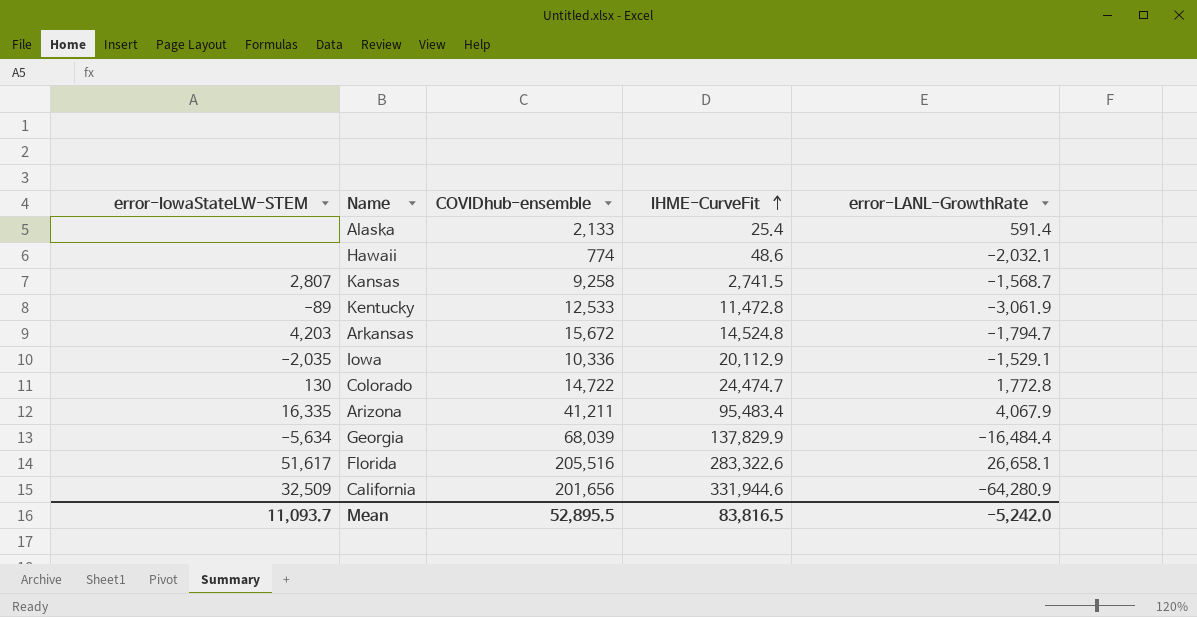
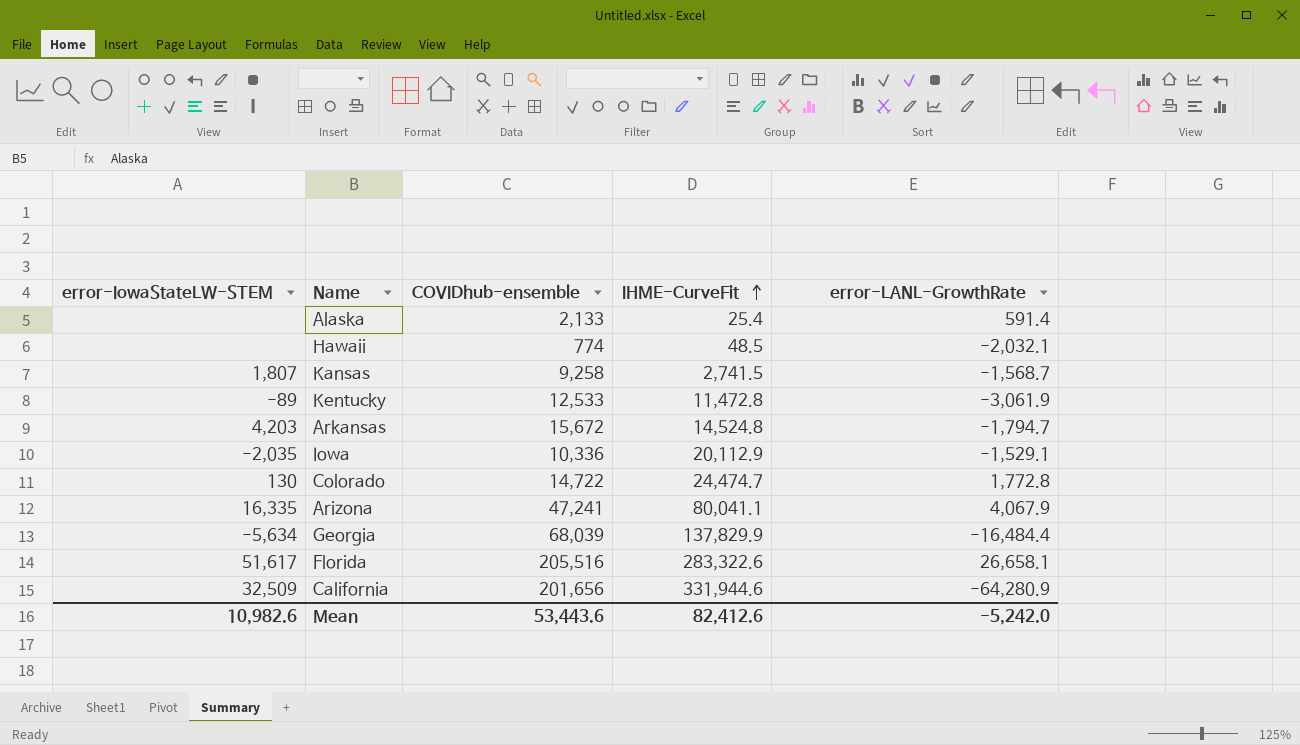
Hawaii | IHME-CurveFit: 48.6 -> 48.5
Kansas | error-IowaStateLW-STEM: 2,807 -> 1,807
Arizona | COVIDhub-ensemble: 41,211 -> 47,241
Arizona | IHME-CurveFit: 95,483.4 -> 80,041.1
Mean | error-IowaStateLW-STEM: 11,093.7 -> 10,982.6
Mean | COVIDhub-ensemble: 52,895.5 -> 53,443.6
Mean | IHME-CurveFit: 83,816.5 -> 82,412.6

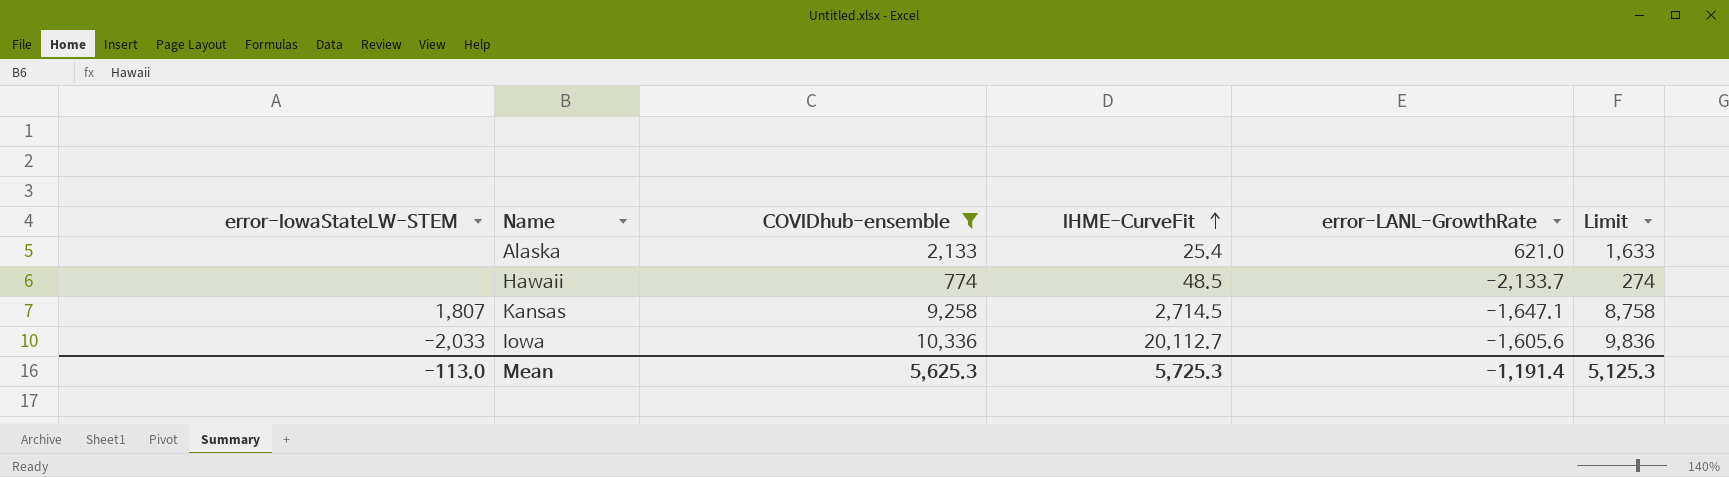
filter: none -> COVIDhub-ensemble <= 10,336
column Limit | formula: none -> [COVIDhub-ensemble] - 500
Alaska | error-LANL-GrowthRate: 591.4 -> 621.0
Hawaii | error-LANL-GrowthRate: -2,032.1 -> -2,133.7
Kansas | IHME-CurveFit: 2,741.5 -> 2,714.5
Kansas | error-LANL-GrowthRate: -1,568.7 -> -1,647.1
Iowa | error-IowaStateLW-STEM: -2,035 -> -2,033
Iowa | IHME-CurveFit: 20,112.9 -> 20,112.7
Iowa | error-LANL-GrowthRate: -1,529.1 -> -1,605.6
Mean | error-IowaStateLW-STEM: 10,982.6 -> -113.0
Mean | COVIDhub-ensemble: 53,443.6 -> 5,625.3
Mean | IHME-CurveFit: 82,412.6 -> 5,725.3
Mean | error-LANL-GrowthRate: -5,242.0 -> -1,191.4

